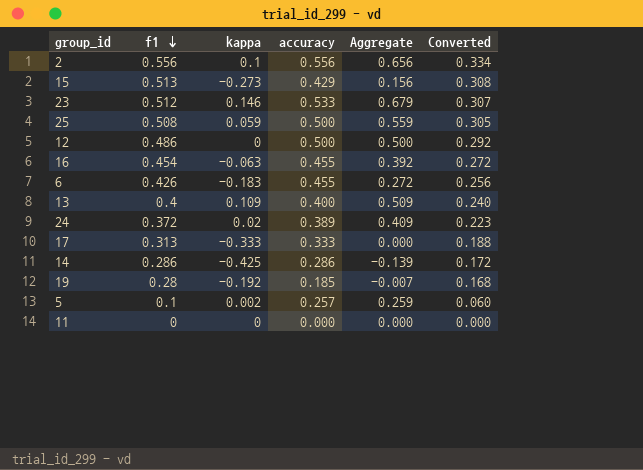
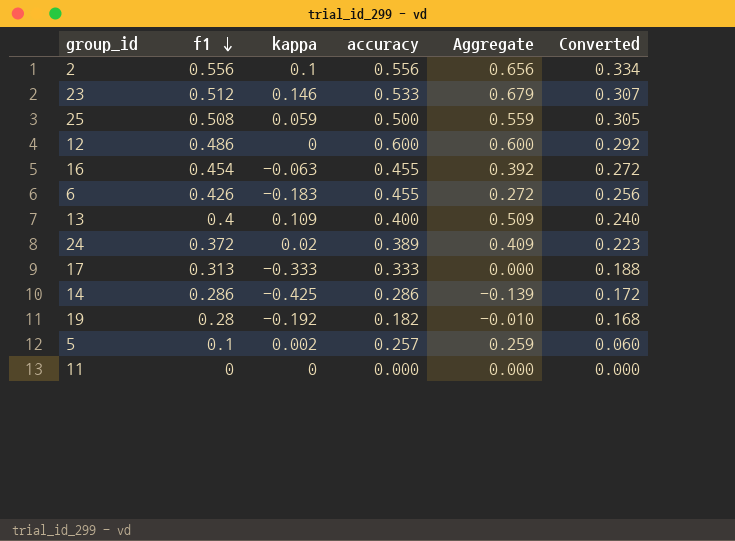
row 15: 0.513 | -0.273 | 0.429 | 0.156 | 0.308 -> none
12 | accuracy: 0.500 -> 0.600
12 | Aggregate: 0.500 -> 0.600
19 | accuracy: 0.185 -> 0.182
19 | Aggregate: -0.007 -> -0.010

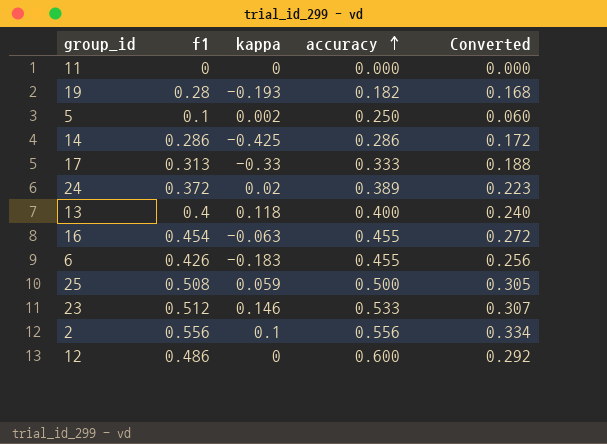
row order: f1 descending -> accuracy ascending
column Aggregate | formula: [kappa] + [accuracy] -> none
19 | kappa: -0.192 -> -0.193
5 | accuracy: 0.257 -> 0.250
17 | kappa: -0.333 -> -0.33
13 | kappa: 0.109 -> 0.118

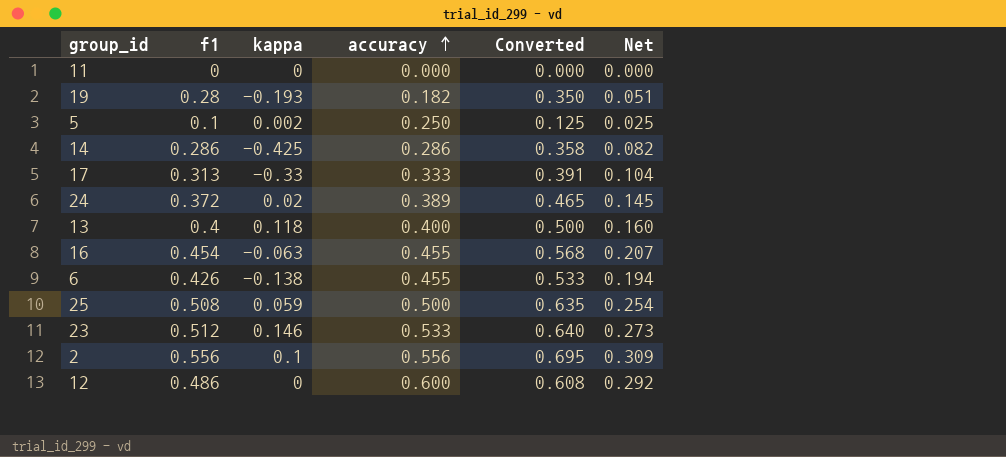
column Converted | formula: [f1] * 0.6 -> [f1] * 1.25
column Net | formula: none -> [f1] * [accuracy]
6 | kappa: -0.183 -> -0.138

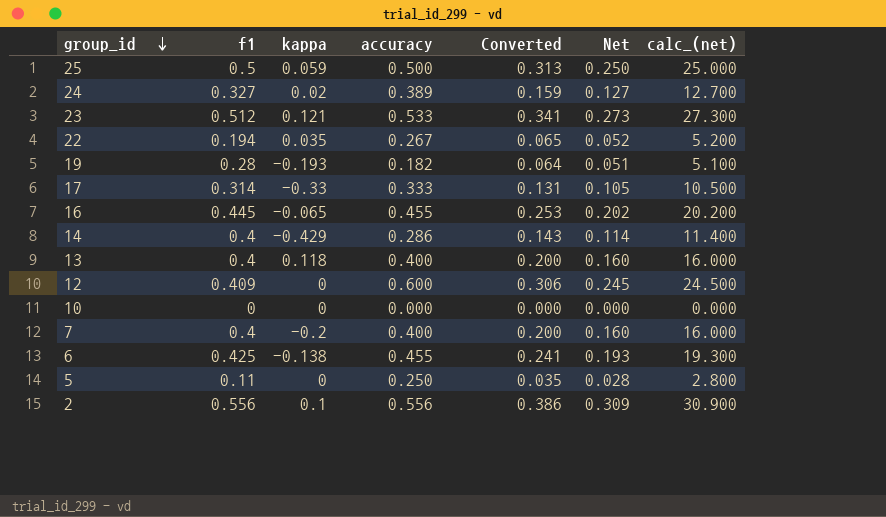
row order: accuracy ascending -> group_id descending
column Converted | formula: [f1] * 1.25 -> [Net] * 1.25
column calc_(net) | formula: none -> [Net] * 100
row 11: 0 | 0 | 0.000 | 0.000 | 0.000 -> none
25 | f1: 0.508 -> 0.5
25 | Net: 0.254 -> 0.250
24 | f1: 0.372 -> 0.327
24 | Net: 0.145 -> 0.127
23 | kappa: 0.146 -> 0.121
row 22: none -> 0.194 | 0.035 | 0.267 | 0.065 | 0.052 | 5.200
17 | f1: 0.313 -> 0.314
17 | Net: 0.104 -> 0.105
16 | f1: 0.454 -> 0.445
16 | kappa: -0.063 -> -0.065
16 | Net: 0.207 -> 0.202
14 | f1: 0.286 -> 0.4
14 | kappa: -0.425 -> -0.429
14 | Net: 0.082 -> 0.114
12 | f1: 0.486 -> 0.409
12 | Net: 0.292 -> 0.245
row 10: none -> 0 | 0 | 0.000 | 0.000 | 0.000 | 0.000
row 7: none -> 0.4 | -0.2 | 0.400 | 0.200 | 0.160 | 16.000
6 | f1: 0.426 -> 0.425
6 | Net: 0.194 -> 0.193
5 | f1: 0.1 -> 0.11
5 | kappa: 0.002 -> 0
5 | Net: 0.025 -> 0.028

